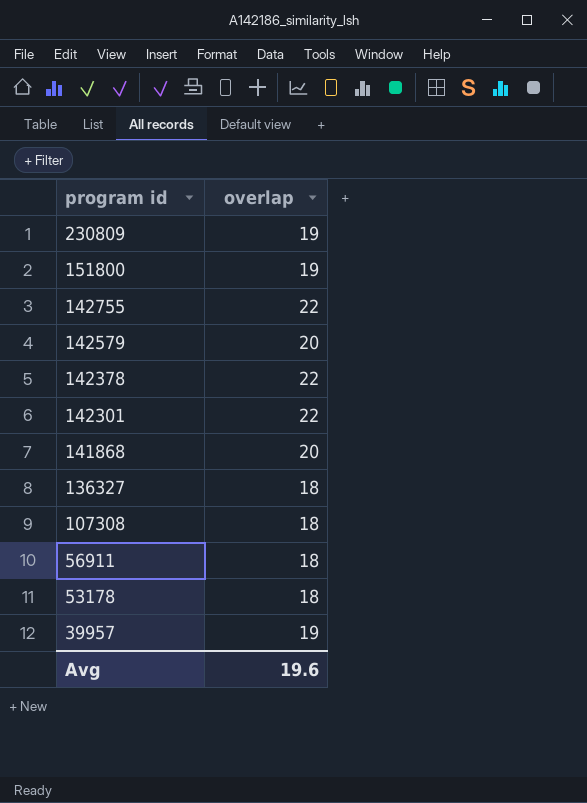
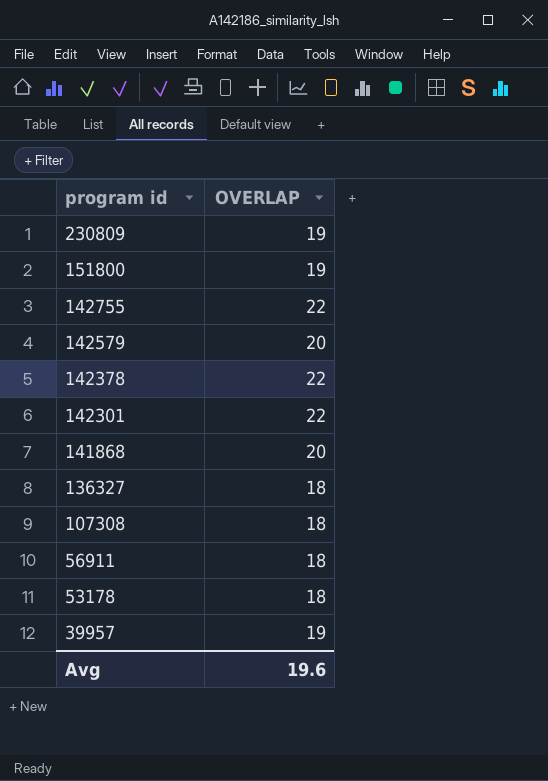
column name: overlap -> OVERLAP

